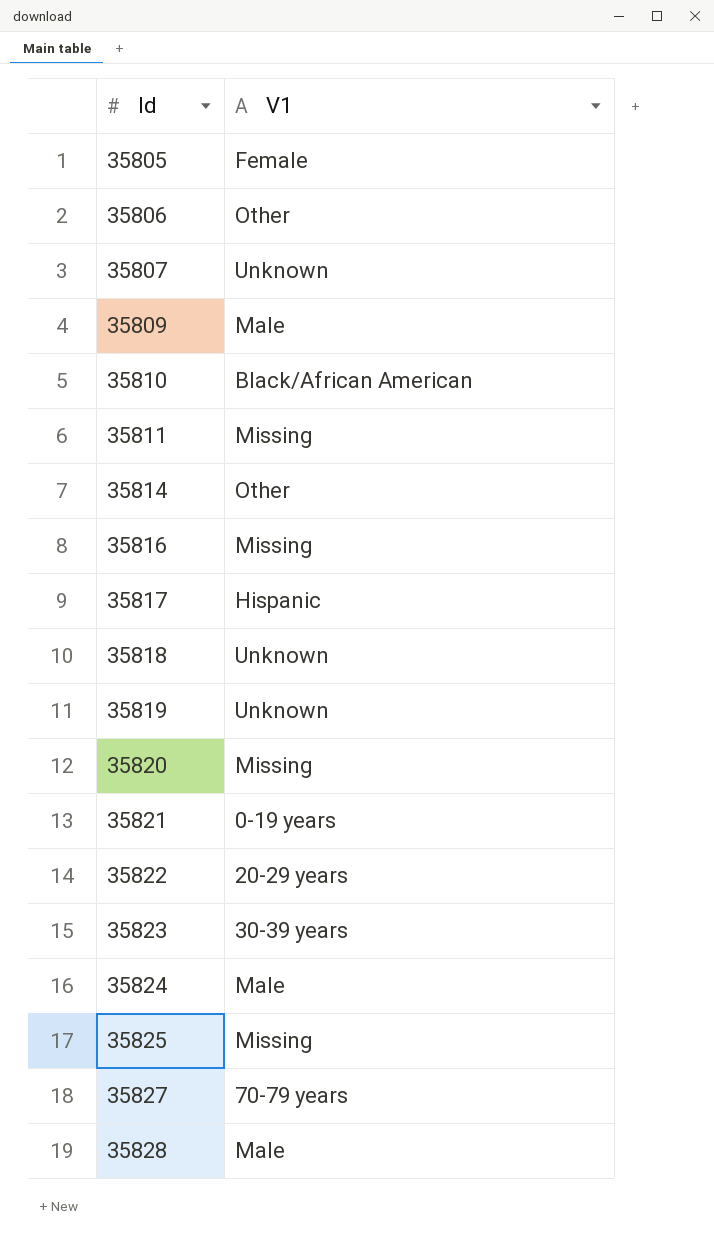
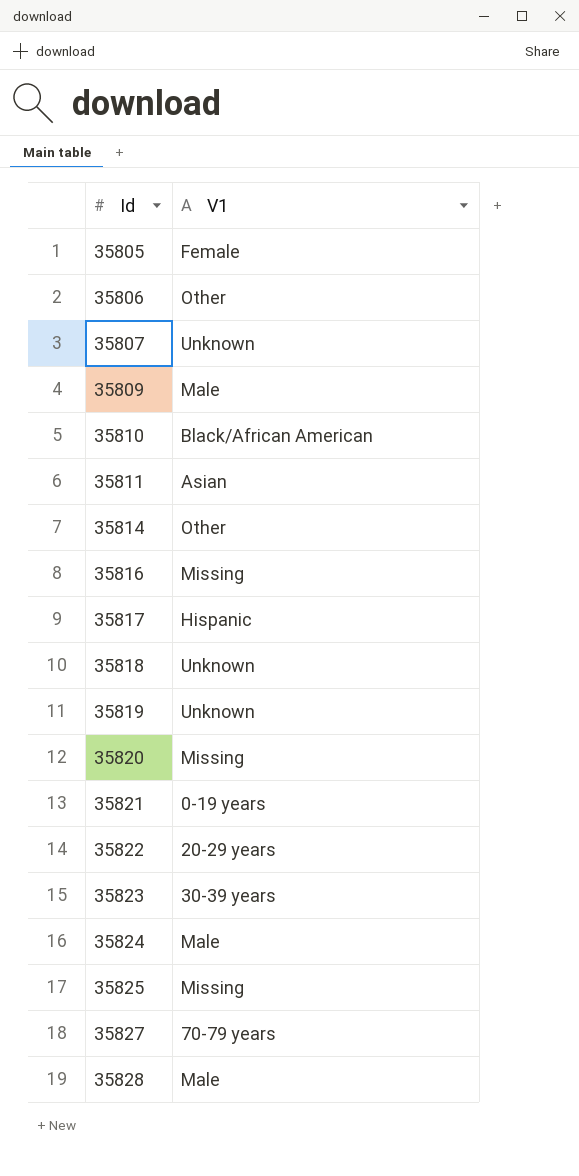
35811 | V1: Missing -> Asian

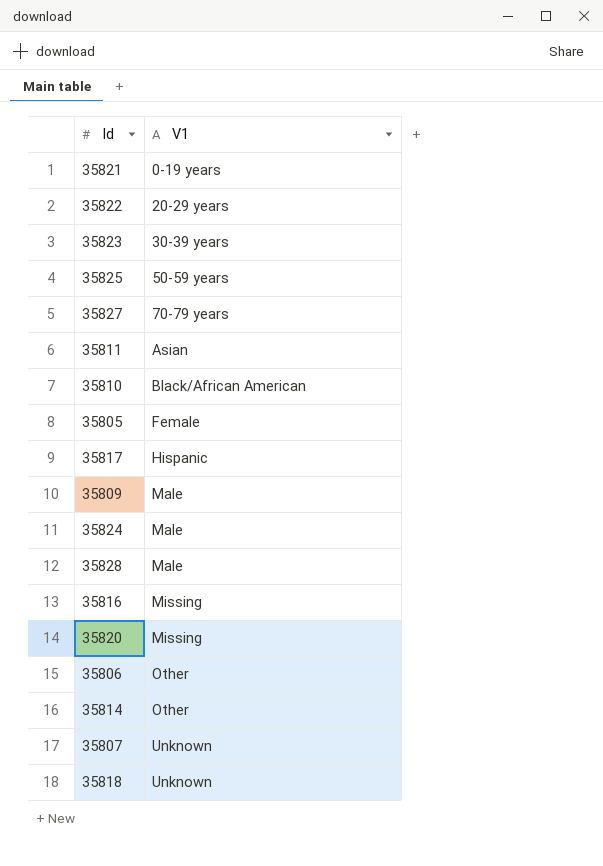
row order: Id ascending -> V1 ascending
row 35819: Unknown -> none
35825 | V1: Missing -> 50-59 years

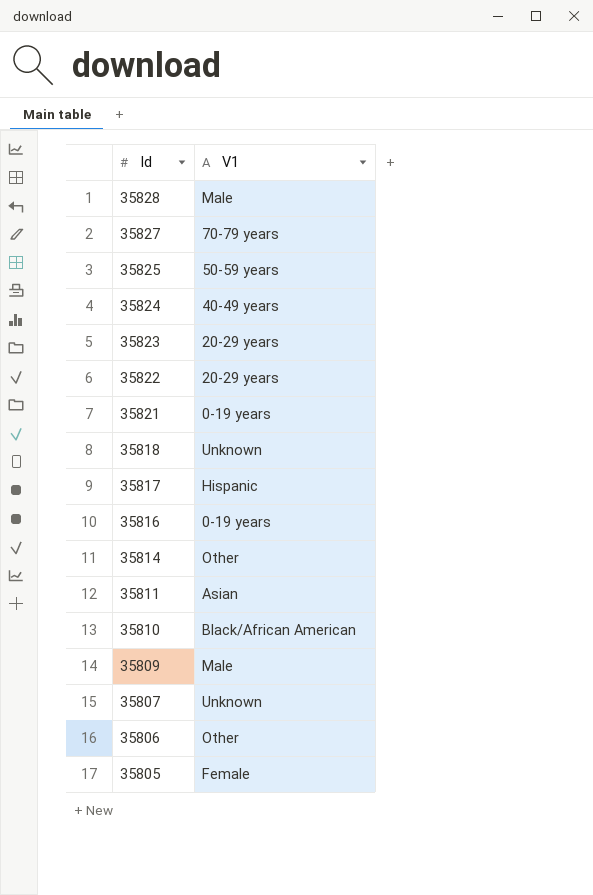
row order: V1 ascending -> Id descending
row 35820: Missing -> none
35824 | V1: Male -> 40-49 years
35823 | V1: 30-39 years -> 20-29 years
35816 | V1: Missing -> 0-19 years

